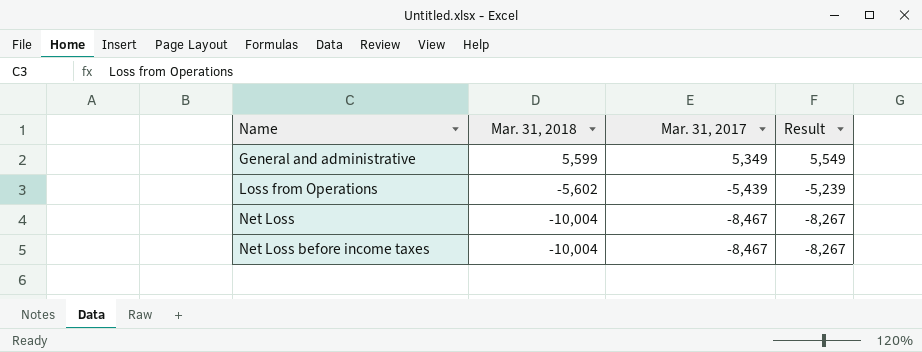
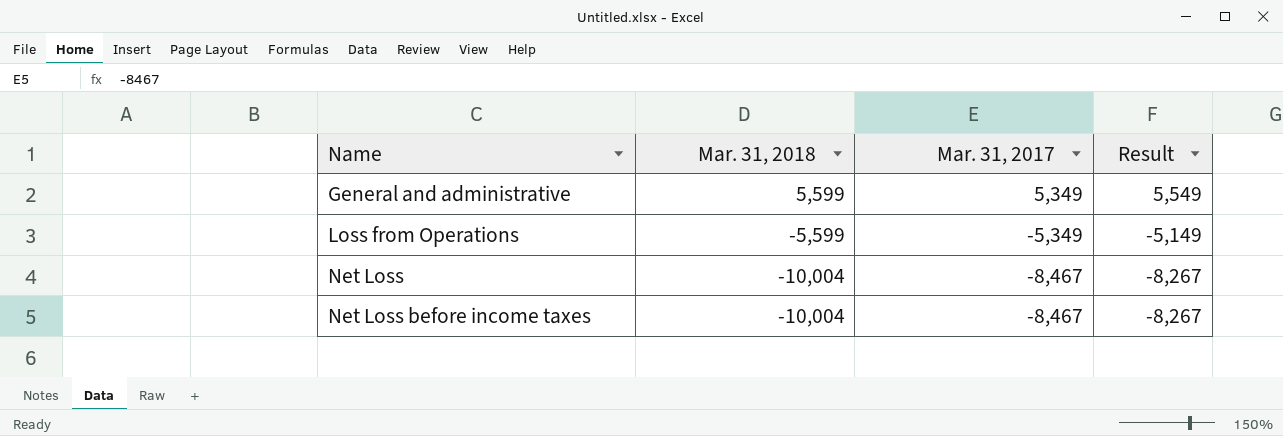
Loss from Operations | Mar. 31, 2018: -5,602 -> -5,599
Loss from Operations | Mar. 31, 2017: -5,439 -> -5,349
Loss from Operations | Result: -5,239 -> -5,149

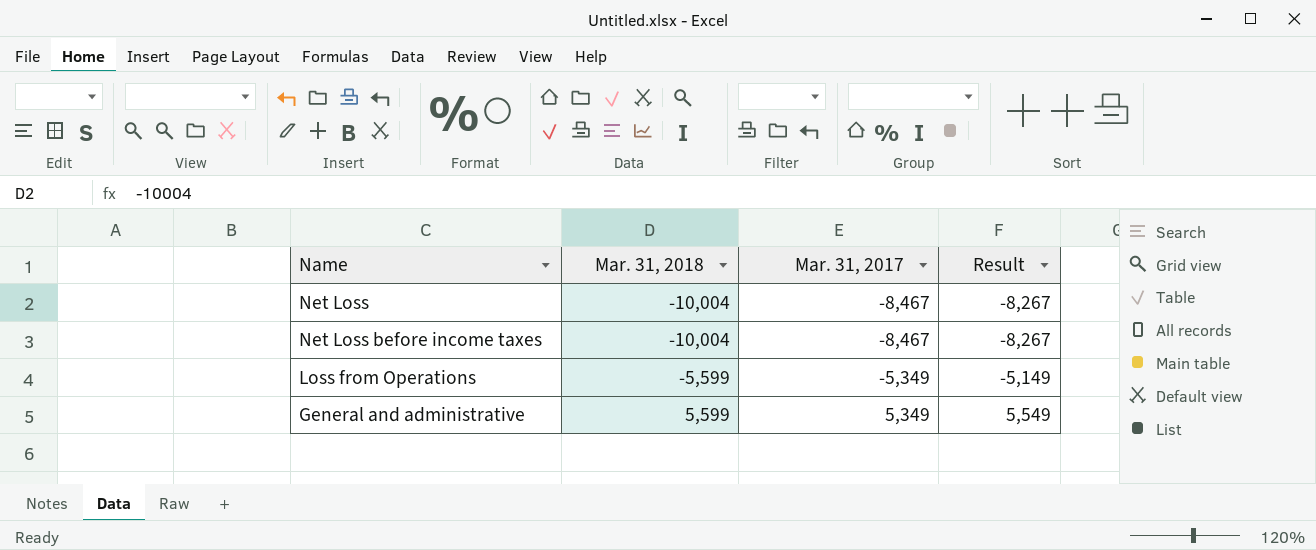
row order: Name ascending -> Mar. 31, 2018 ascending

